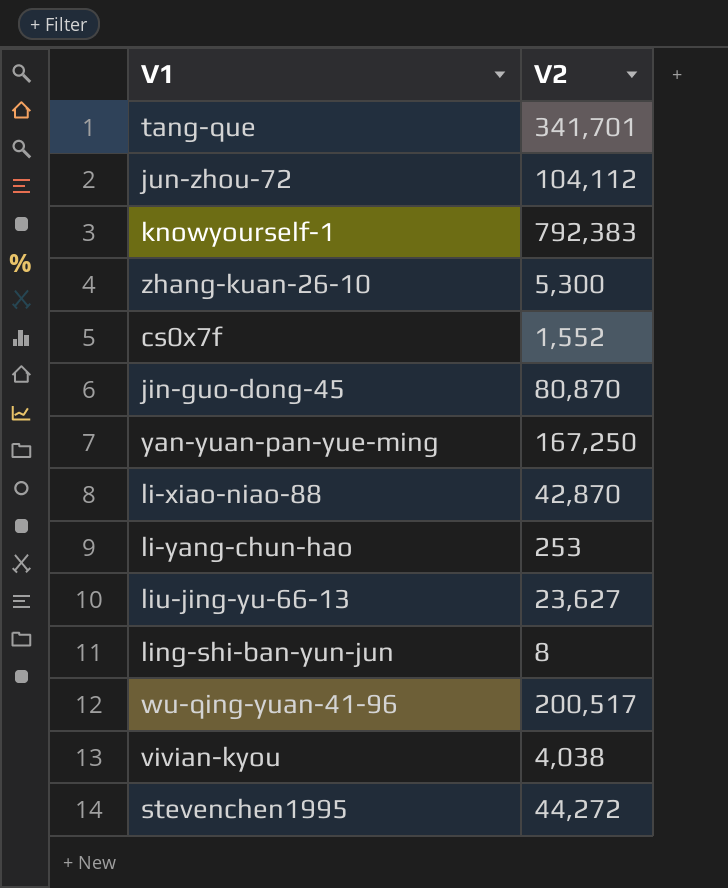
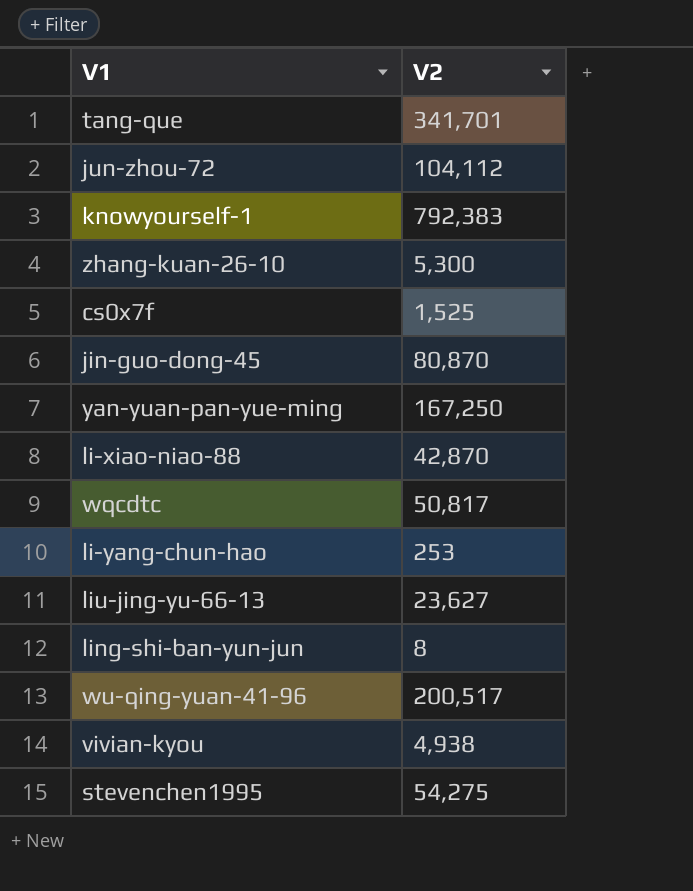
cs0x7f | V2: 1,552 -> 1,525
row wqcdtc: none -> 50,817
vivian-kyou | V2: 4,038 -> 4,938
stevenchen1995 | V2: 44,272 -> 54,275

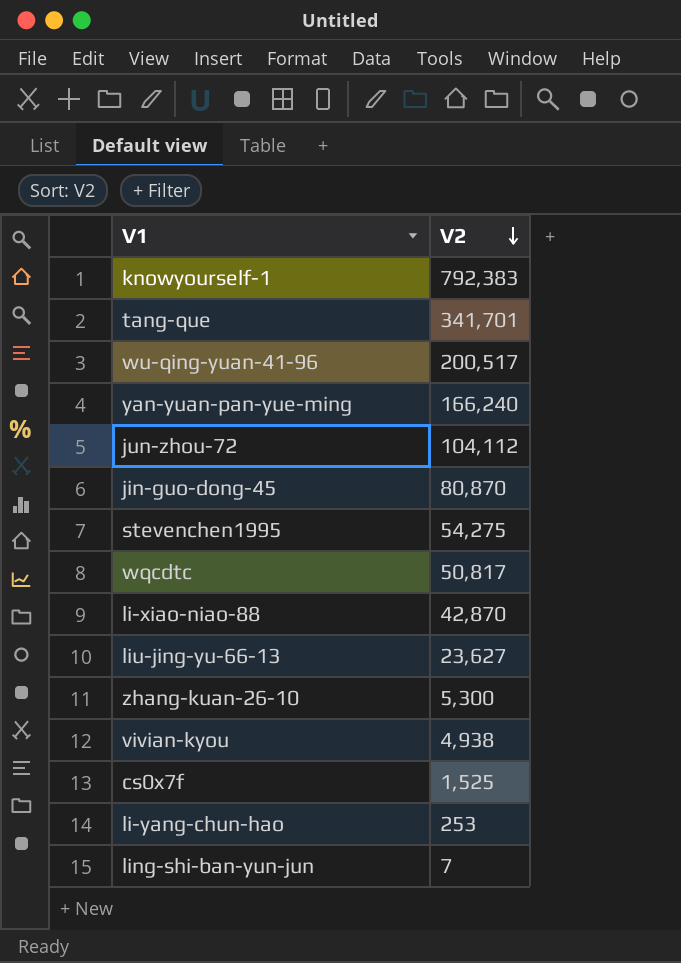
row order: none -> V2 descending
yan-yuan-pan-yue-ming | V2: 167,250 -> 166,240
ling-shi-ban-yun-jun | V2: 8 -> 7

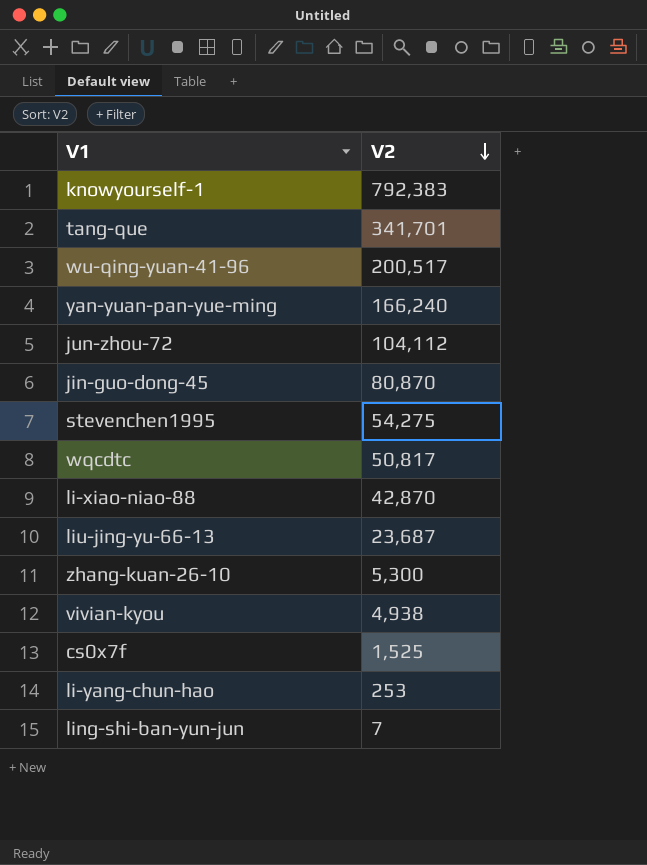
liu-jing-yu-66-13 | V2: 23,627 -> 23,687

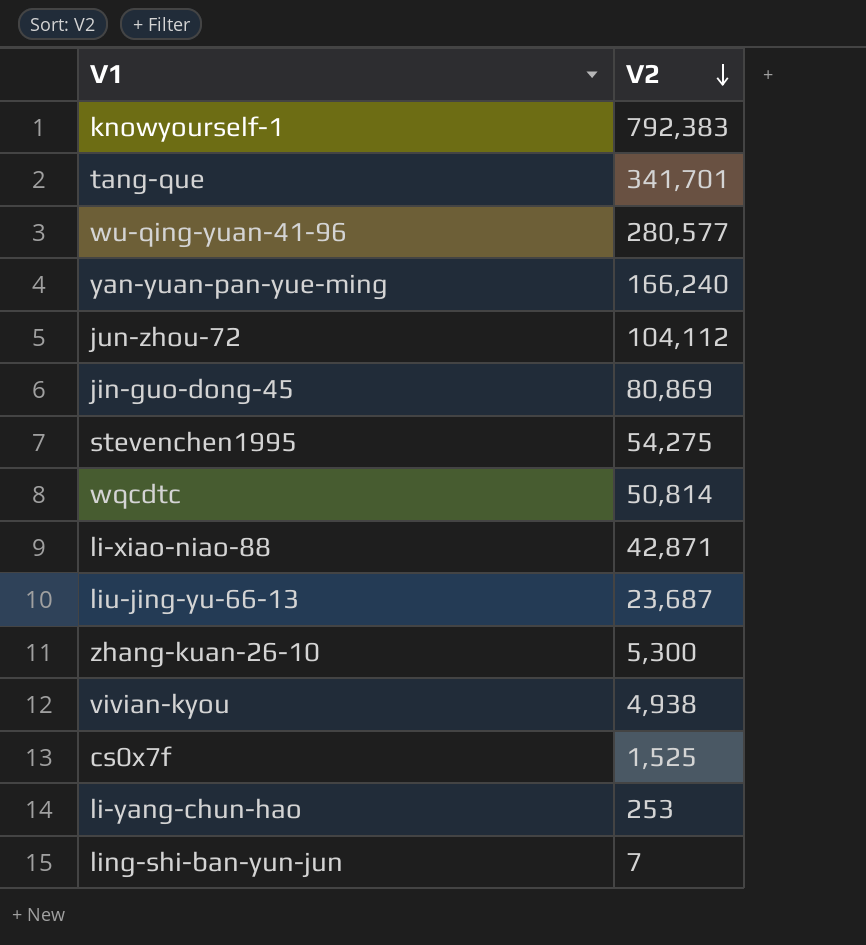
wu-qing-yuan-41-96 | V2: 200,517 -> 280,577
jin-guo-dong-45 | V2: 80,870 -> 80,869
wqcdtc | V2: 50,817 -> 50,814
li-xiao-niao-88 | V2: 42,870 -> 42,871

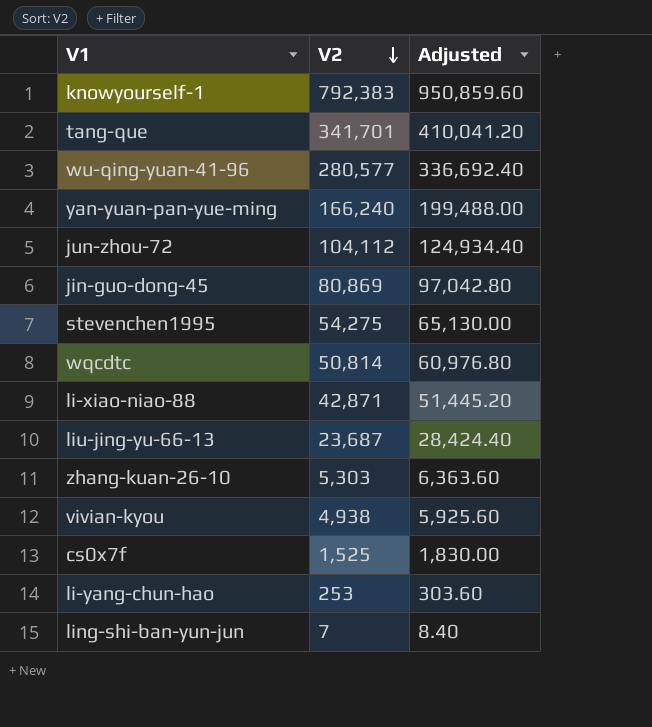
column Adjusted | formula: none -> [V2] * 1.2
zhang-kuan-26-10 | V2: 5,300 -> 5,303

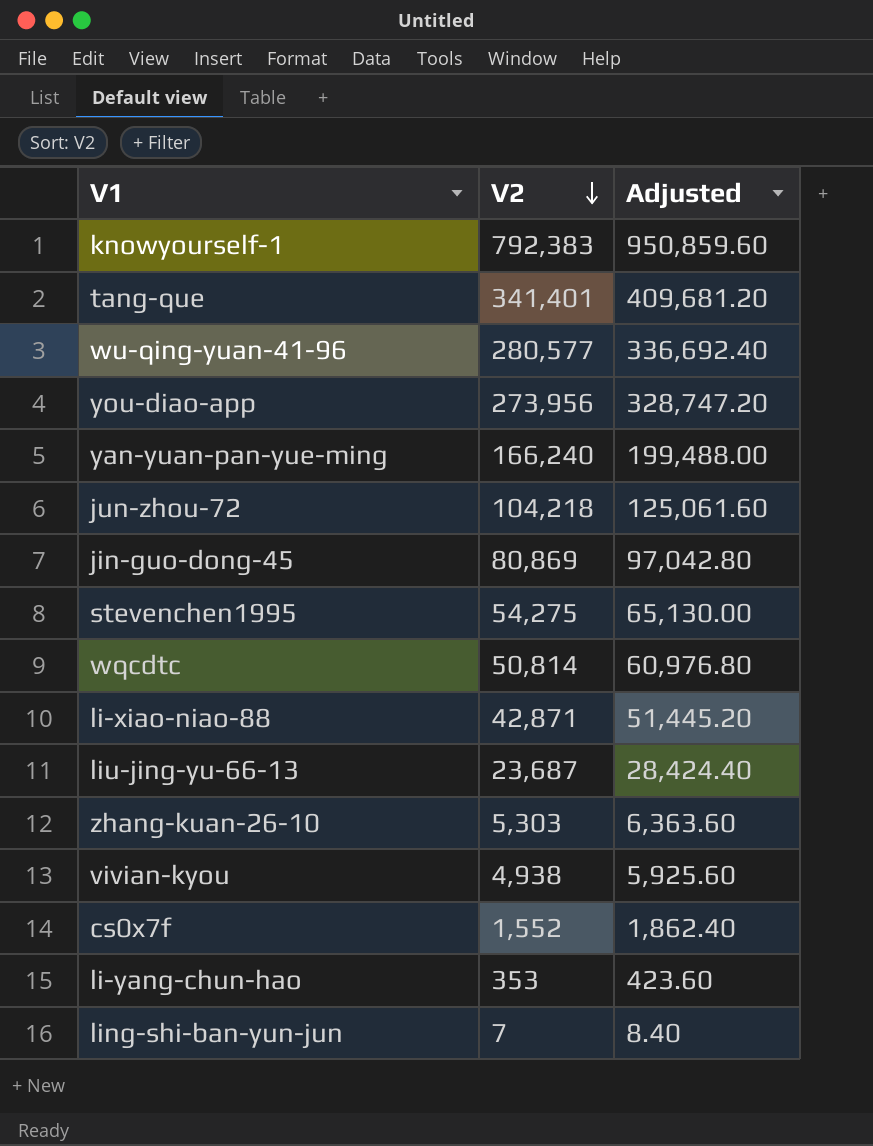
tang-que | V2: 341,701 -> 341,401
tang-que | Adjusted: 410,041.20 -> 409,681.20
row you-diao-app: none -> 273,956 | 328,747.20
jun-zhou-72 | V2: 104,112 -> 104,218
jun-zhou-72 | Adjusted: 124,934.40 -> 125,061.60
cs0x7f | V2: 1,525 -> 1,552
cs0x7f | Adjusted: 1,830.00 -> 1,862.40
li-yang-chun-hao | V2: 253 -> 353
li-yang-chun-hao | Adjusted: 303.60 -> 423.60

